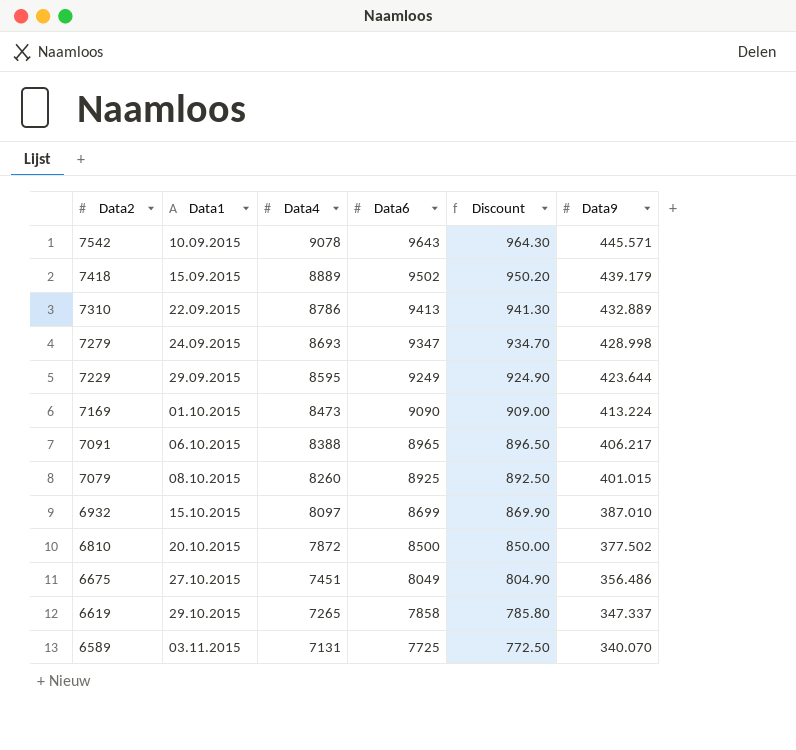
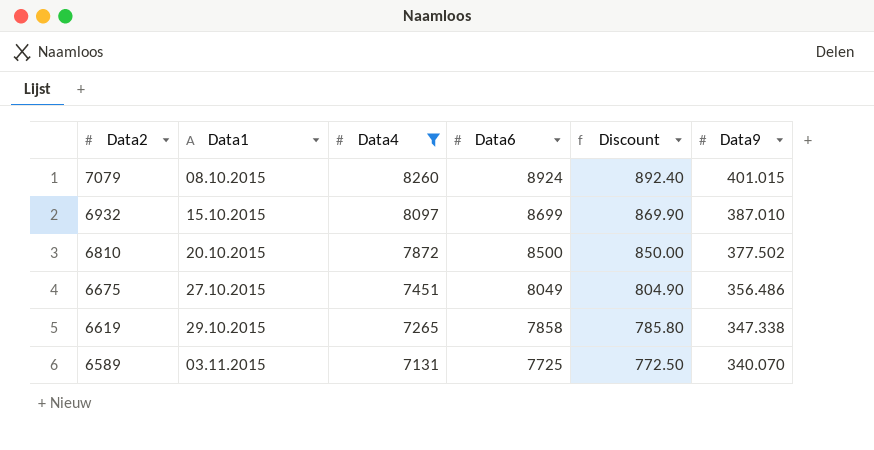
filter: none -> Data4 <= 8260
7079 | Data6: 8925 -> 8924
7079 | Discount: 892.50 -> 892.40
6619 | Data9: 347.337 -> 347.338

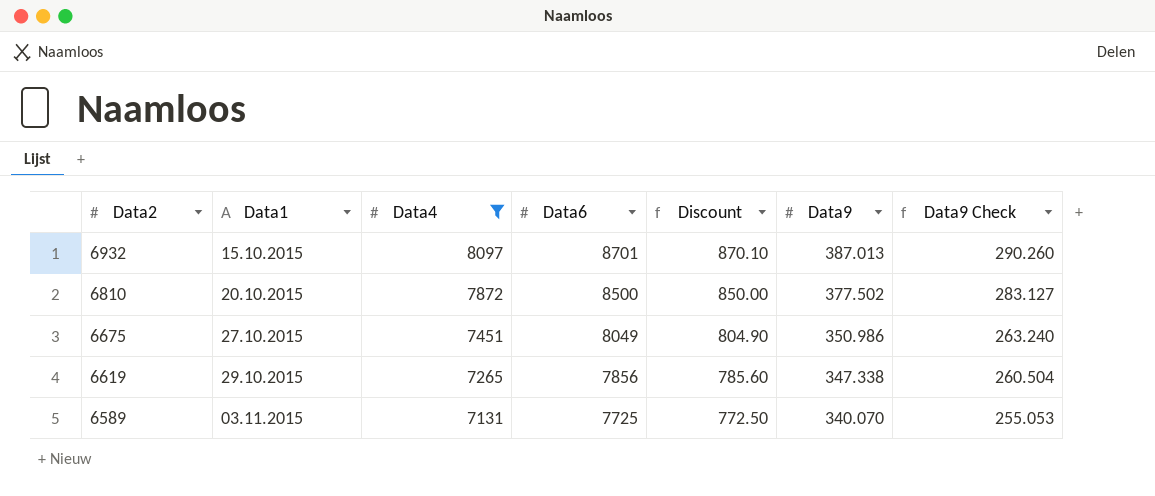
column Data9 Check | formula: none -> [Data9] * 0.75
row 7079: 08.10.2015 | 8260 | 8924 | 892.40 | 401.015 -> none
6932 | Data6: 8699 -> 8701
6932 | Discount: 869.90 -> 870.10
6932 | Data9: 387.010 -> 387.013
6675 | Data9: 356.486 -> 350.986
6619 | Data6: 7858 -> 7856
6619 | Discount: 785.80 -> 785.60

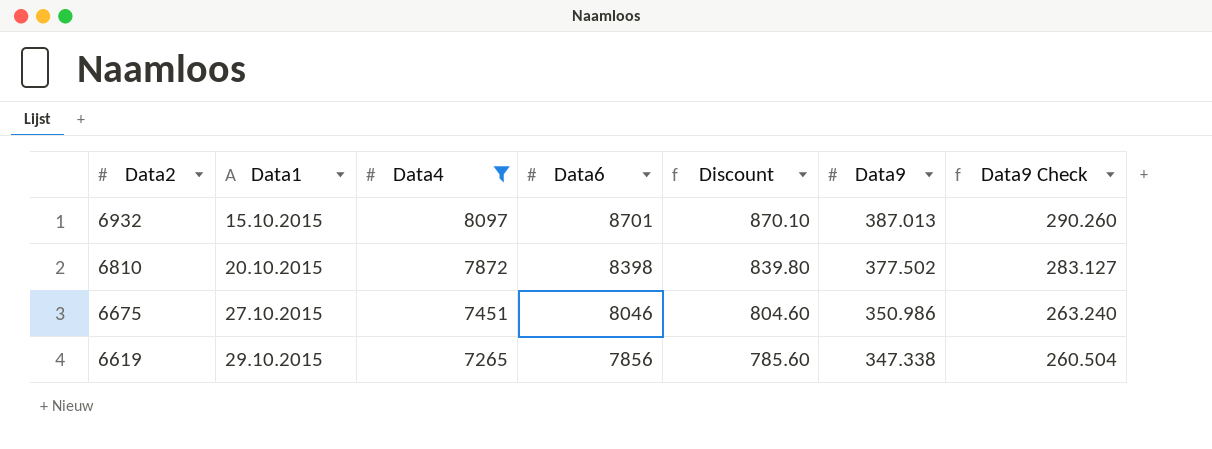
row 6589: 03.11.2015 | 7131 | 7725 | 772.50 | 340.070 | 255.053 -> none
6810 | Data6: 8500 -> 8398
6810 | Discount: 850.00 -> 839.80
6675 | Data6: 8049 -> 8046
6675 | Discount: 804.90 -> 804.60

